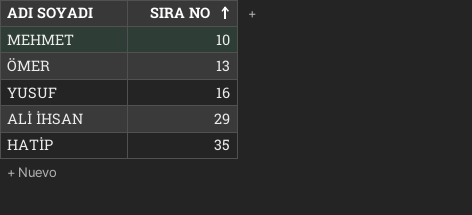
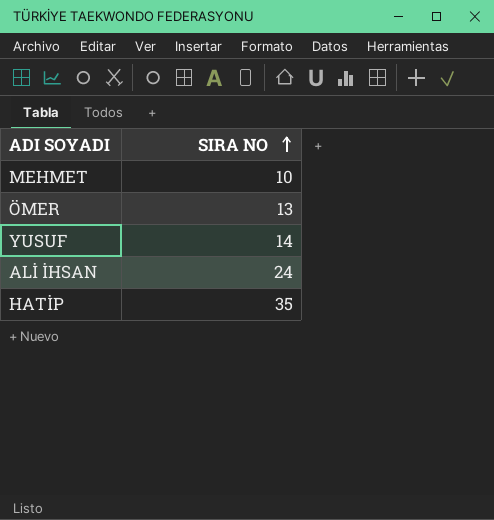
YUSUF | SIRA NO: 16 -> 14
ALİ İHSAN | SIRA NO: 29 -> 24

